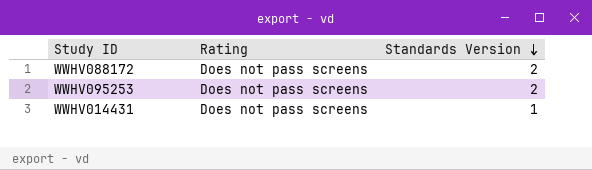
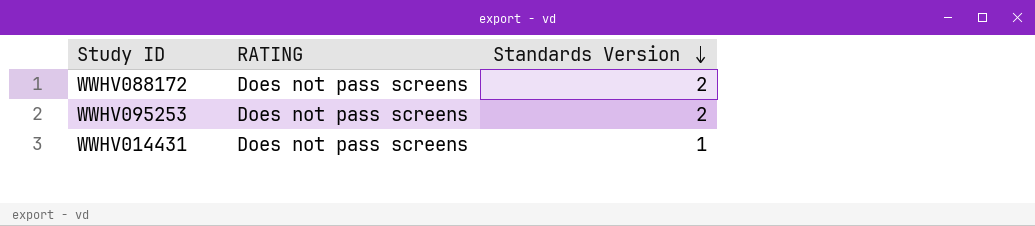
column name: Rating -> RATING

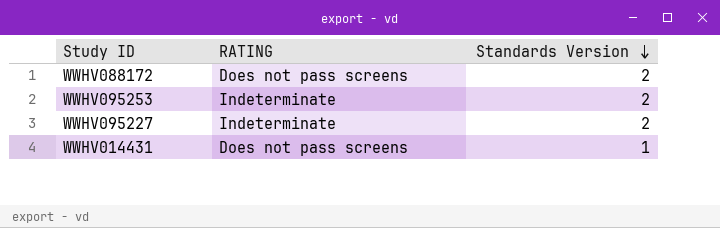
WWHV095253 | RATING: Does not pass screens -> Indeterminate
row WWHV095227: none -> Indeterminate | 2

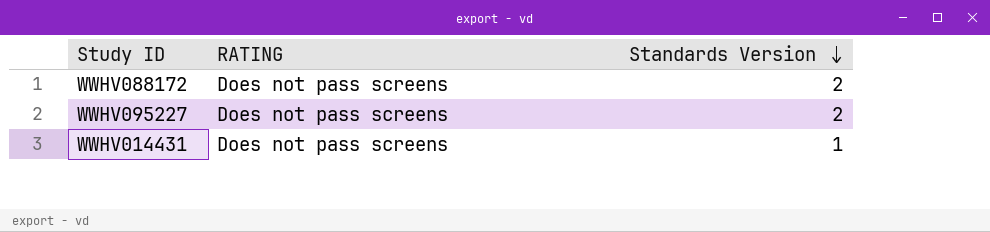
row WWHV095253: Indeterminate | 2 -> none
WWHV095227 | RATING: Indeterminate -> Does not pass screens

